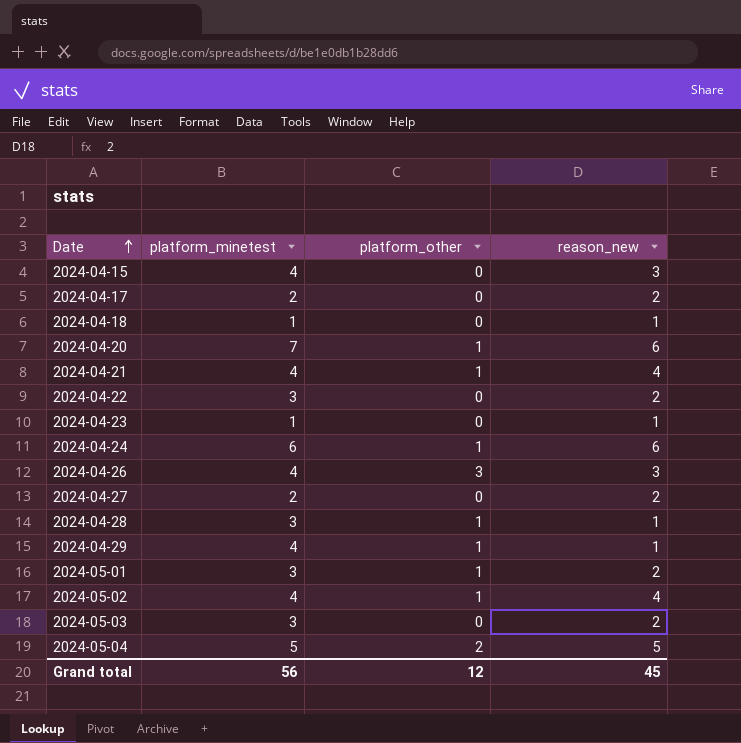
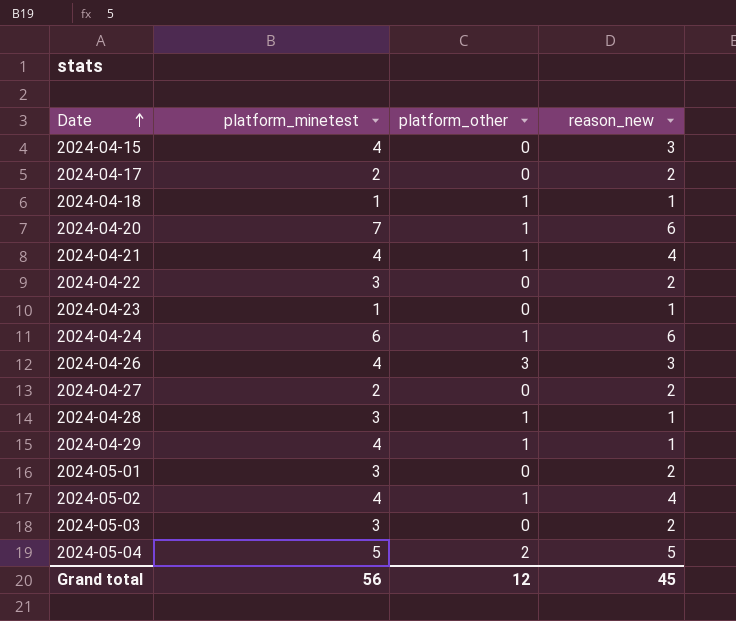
2024-04-18 | platform_other: 0 -> 1
2024-05-01 | platform_other: 1 -> 0

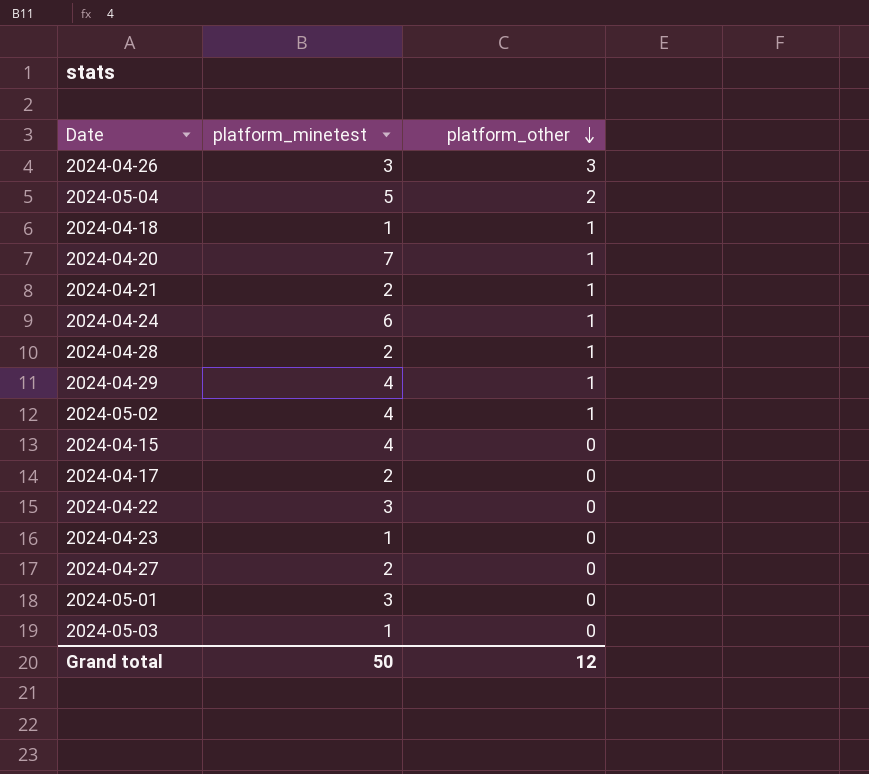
row order: Date ascending -> platform_other descending
column reason_new | position: 4 -> none
2024-04-26 | platform_minetest: 4 -> 3
2024-04-21 | platform_minetest: 4 -> 2
2024-04-28 | platform_minetest: 3 -> 2
2024-05-03 | platform_minetest: 3 -> 1
Grand total | platform_minetest: 56 -> 50

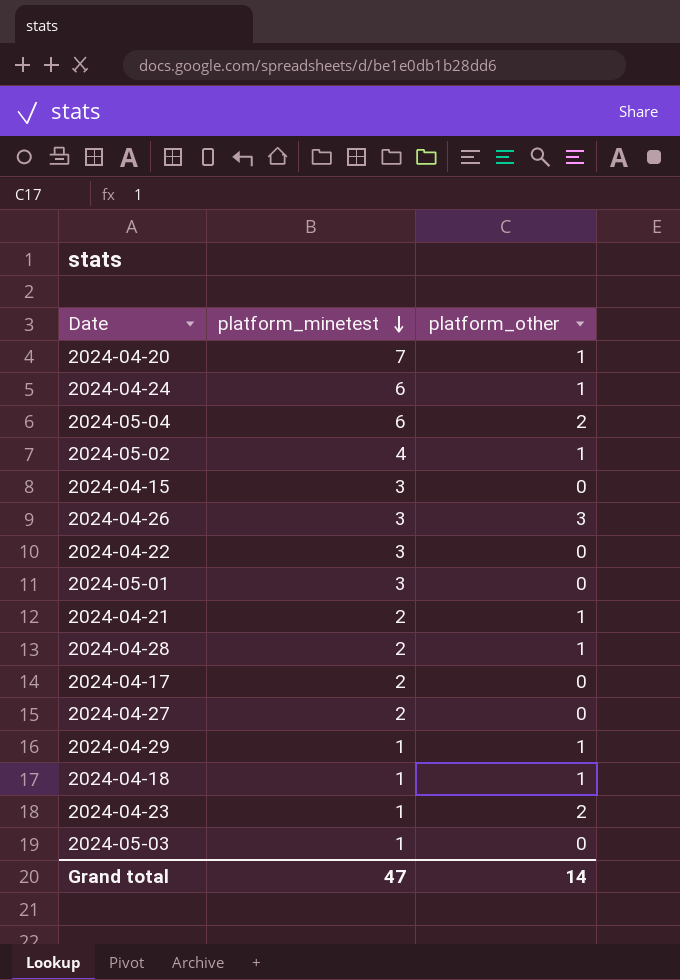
row order: platform_other descending -> platform_minetest descending
2024-05-04 | platform_minetest: 5 -> 6
2024-04-15 | platform_minetest: 4 -> 3
2024-04-29 | platform_minetest: 4 -> 1
2024-04-23 | platform_other: 0 -> 2
Grand total | platform_minetest: 50 -> 47
Grand total | platform_other: 12 -> 14

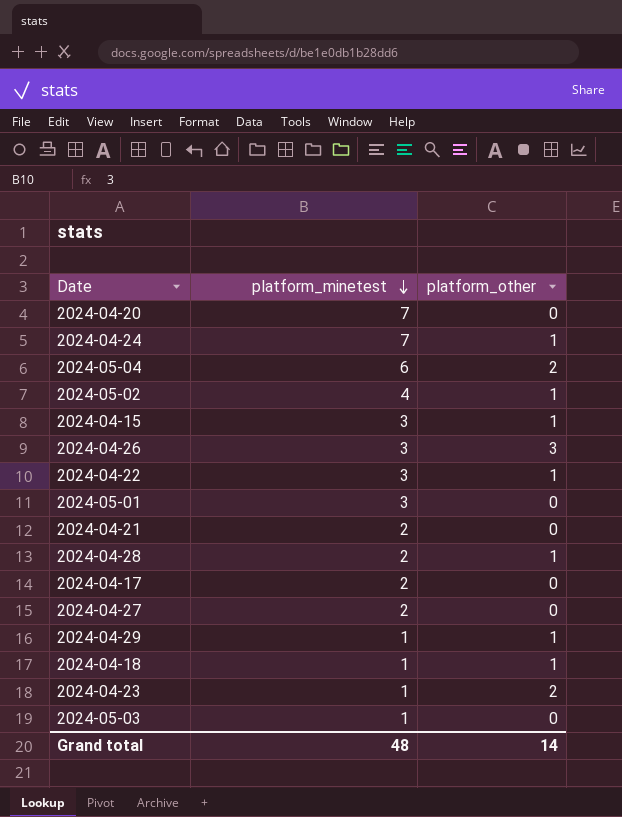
2024-04-20 | platform_other: 1 -> 0
2024-04-24 | platform_minetest: 6 -> 7
2024-04-15 | platform_other: 0 -> 1
2024-04-22 | platform_other: 0 -> 1
2024-04-21 | platform_other: 1 -> 0
Grand total | platform_minetest: 47 -> 48

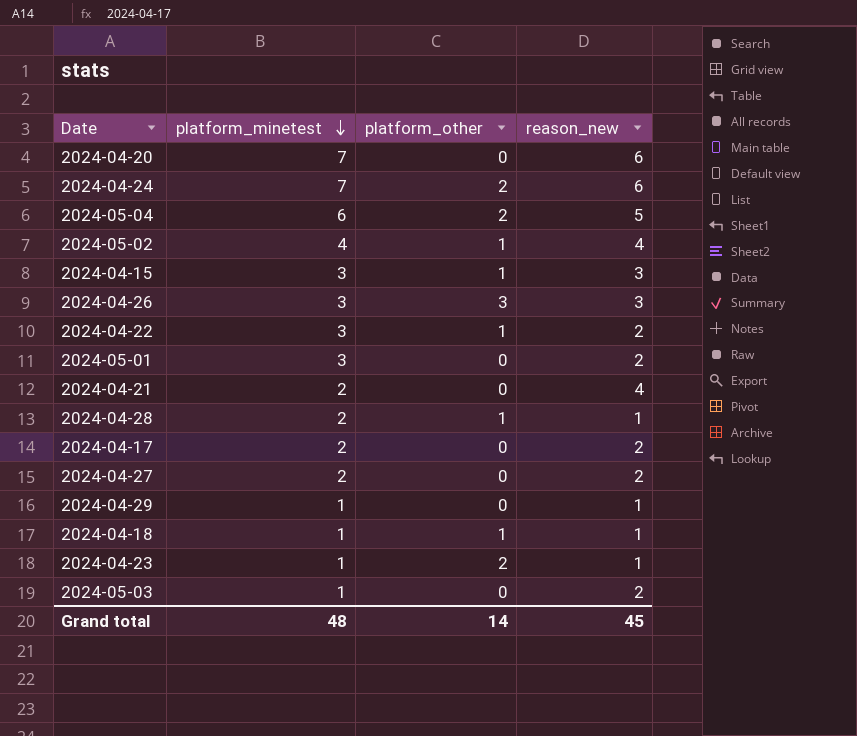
column reason_new | position: none -> 4
2024-04-24 | platform_other: 1 -> 2
2024-04-29 | platform_other: 1 -> 0

